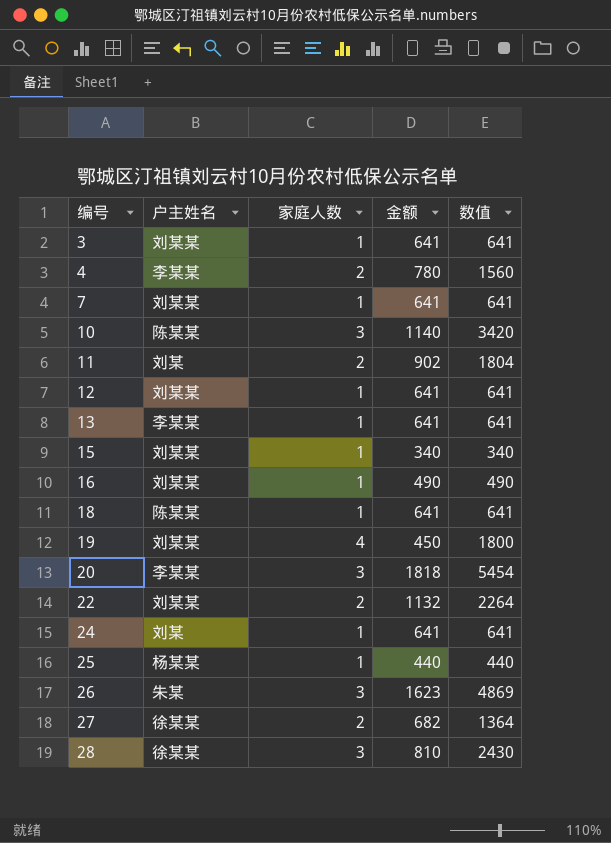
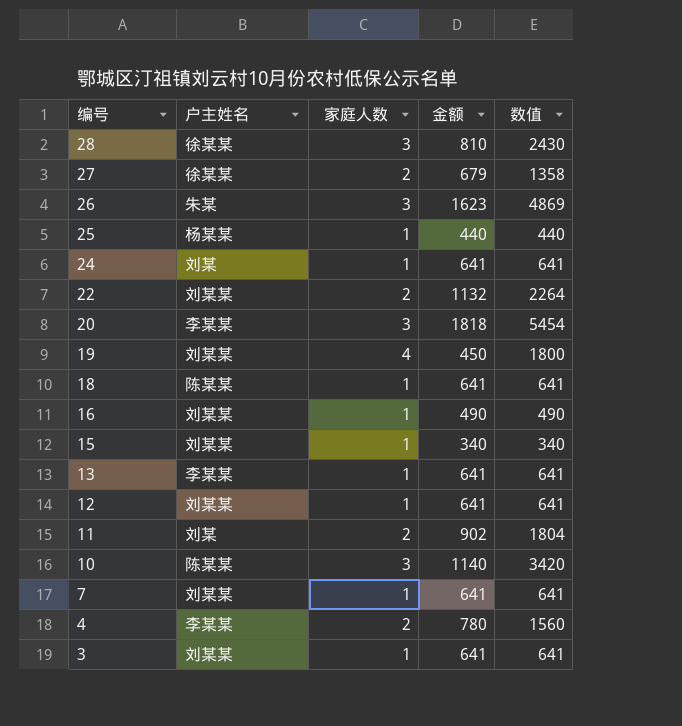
row order: 编号 ascending -> 编号 descending
27 | 金额: 682 -> 679
27 | 数值: 1364 -> 1358

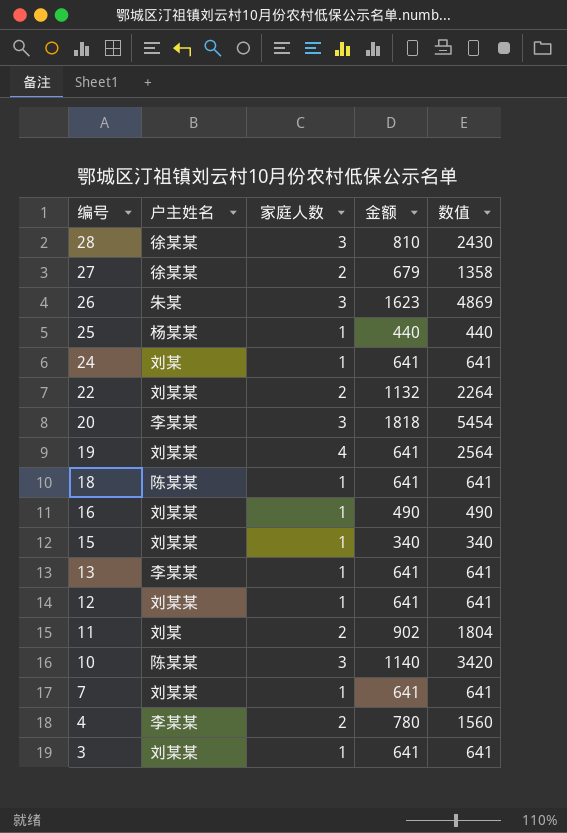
19 | 金额: 450 -> 641
19 | 数值: 1800 -> 2564

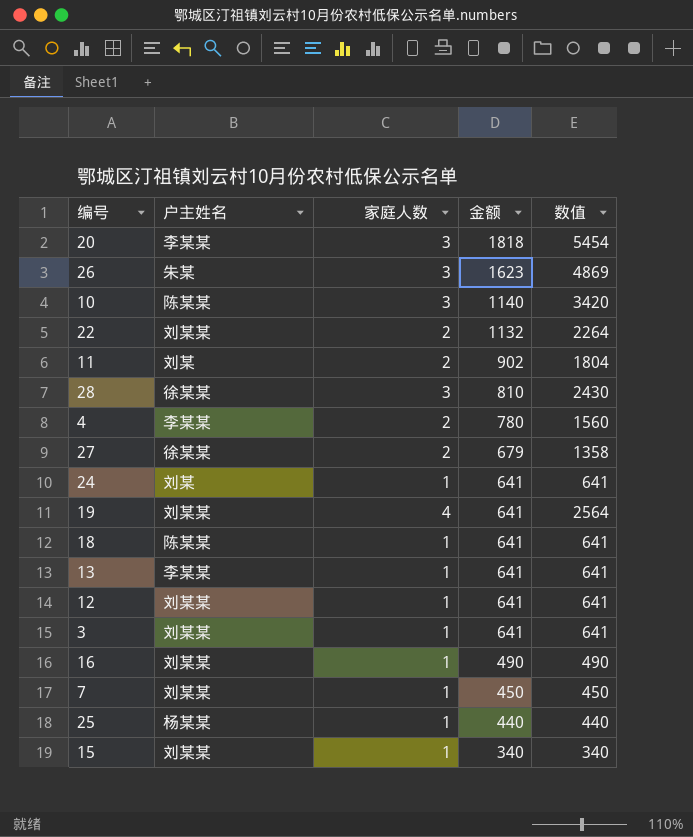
row order: 编号 descending -> 金额 descending
7 | 金额: 641 -> 450
7 | 数值: 641 -> 450

